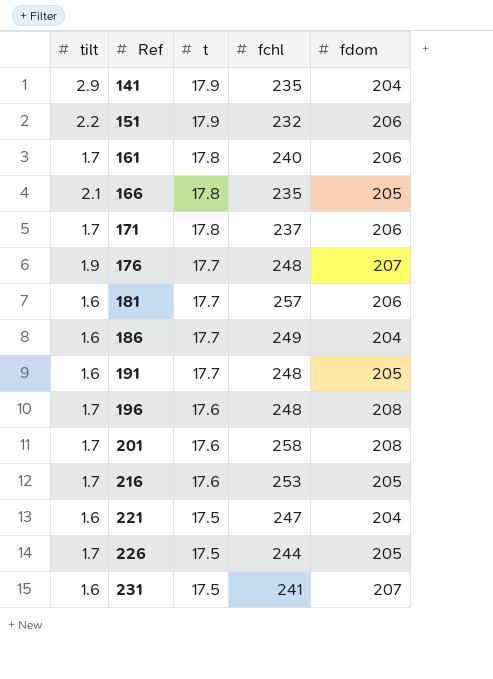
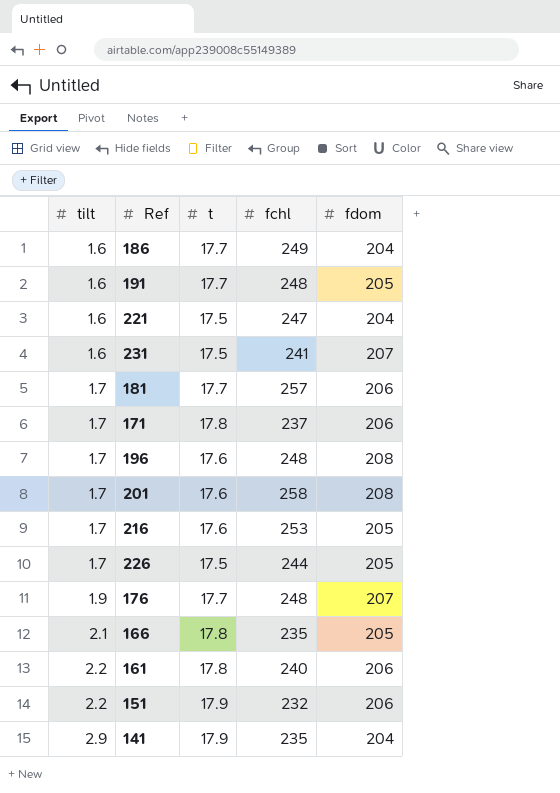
row order: Ref ascending -> tilt ascending
181 | tilt: 1.6 -> 1.7
161 | tilt: 1.7 -> 2.2

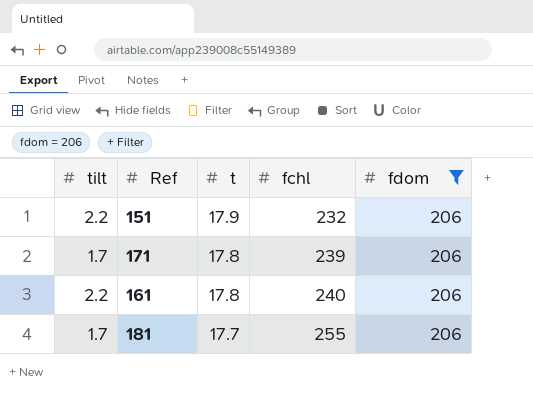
filter: none -> fdom = 206
row order: tilt ascending -> t descending
171 | fchl: 237 -> 239
181 | fchl: 257 -> 255

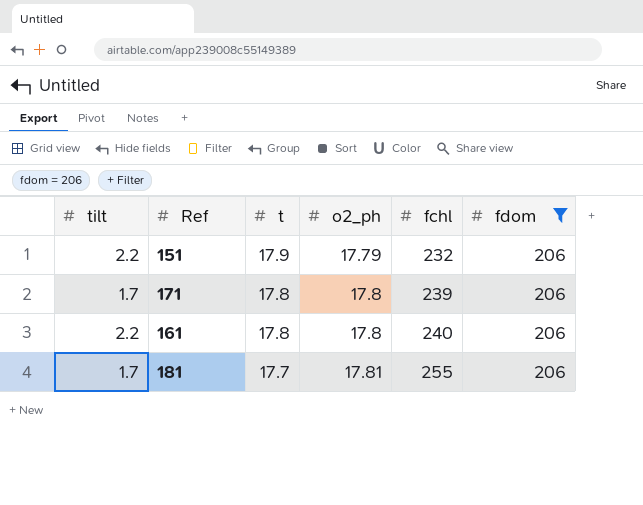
column o2_ph | position: none -> 4

